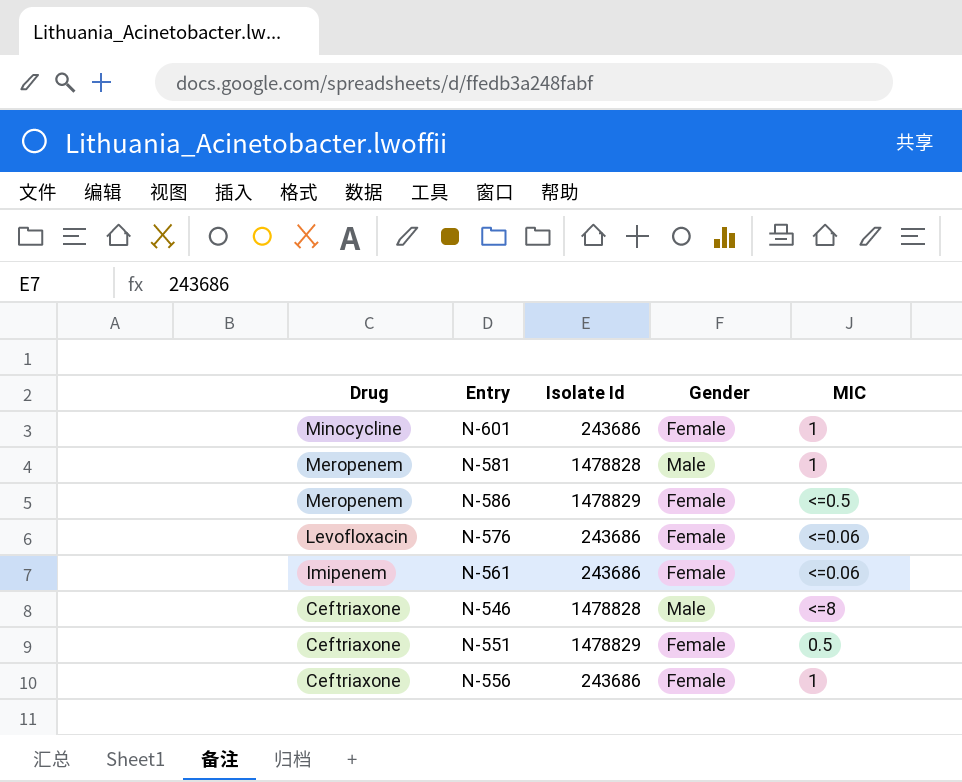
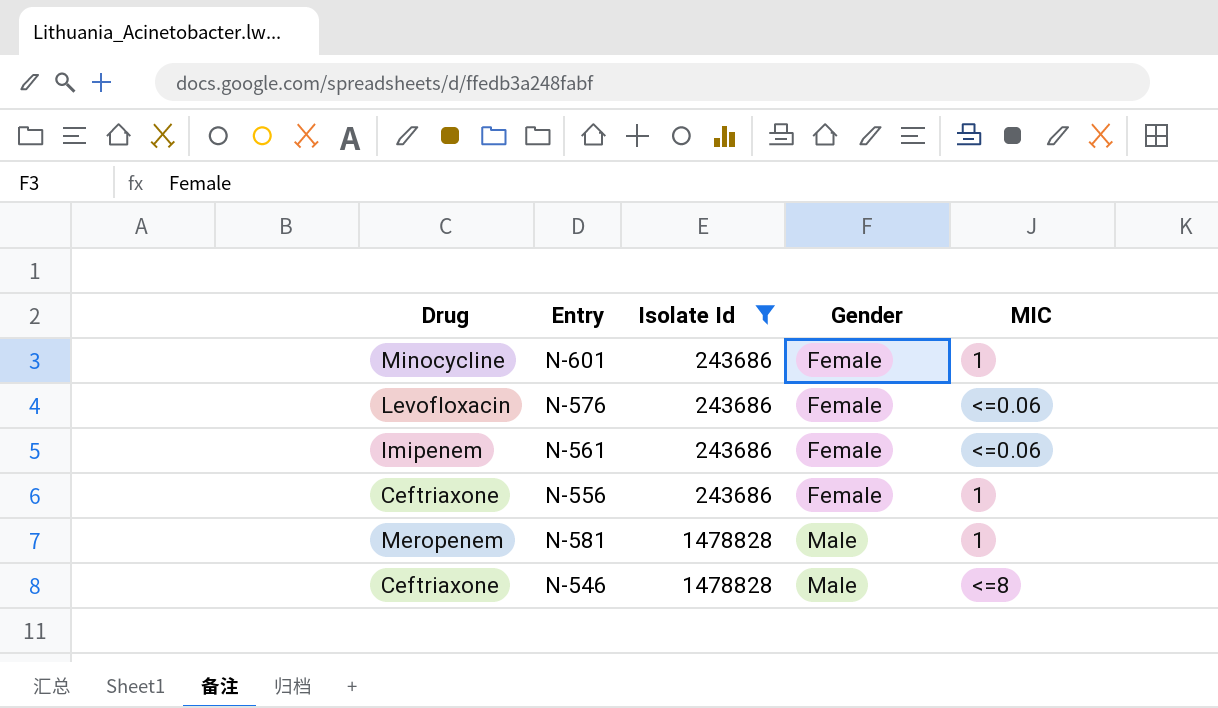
filter: none -> Isolate Id != 1478829
row order: Drug descending -> Isolate Id ascending

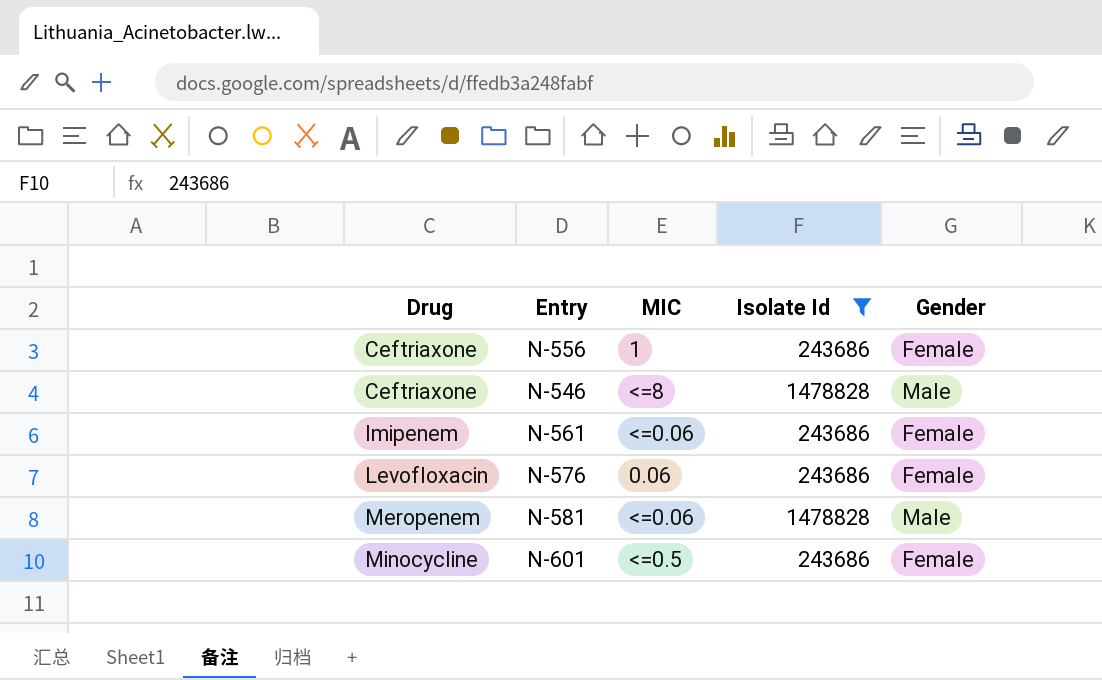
row order: Isolate Id ascending -> Drug ascending
column MIC | position: 5 -> 3
N-576 | MIC: <=0.06 -> 0.06
N-581 | MIC: 1 -> <=0.06
N-601 | MIC: 1 -> <=0.5

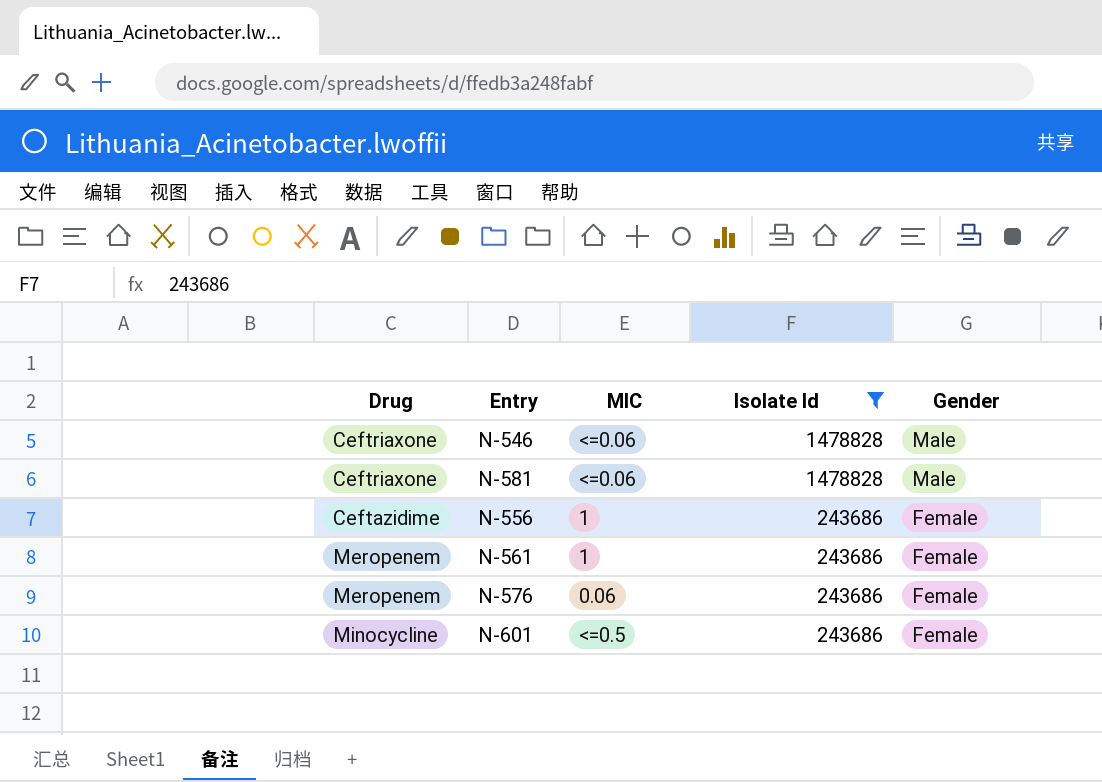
row order: Drug ascending -> Isolate Id descending
N-546 | MIC: <=8 -> <=0.06
N-581 | Drug: Meropenem -> Ceftriaxone
N-556 | Drug: Ceftriaxone -> Ceftazidime
N-561 | Drug: Imipenem -> Meropenem
N-561 | MIC: <=0.06 -> 1
N-576 | Drug: Levofloxacin -> Meropenem

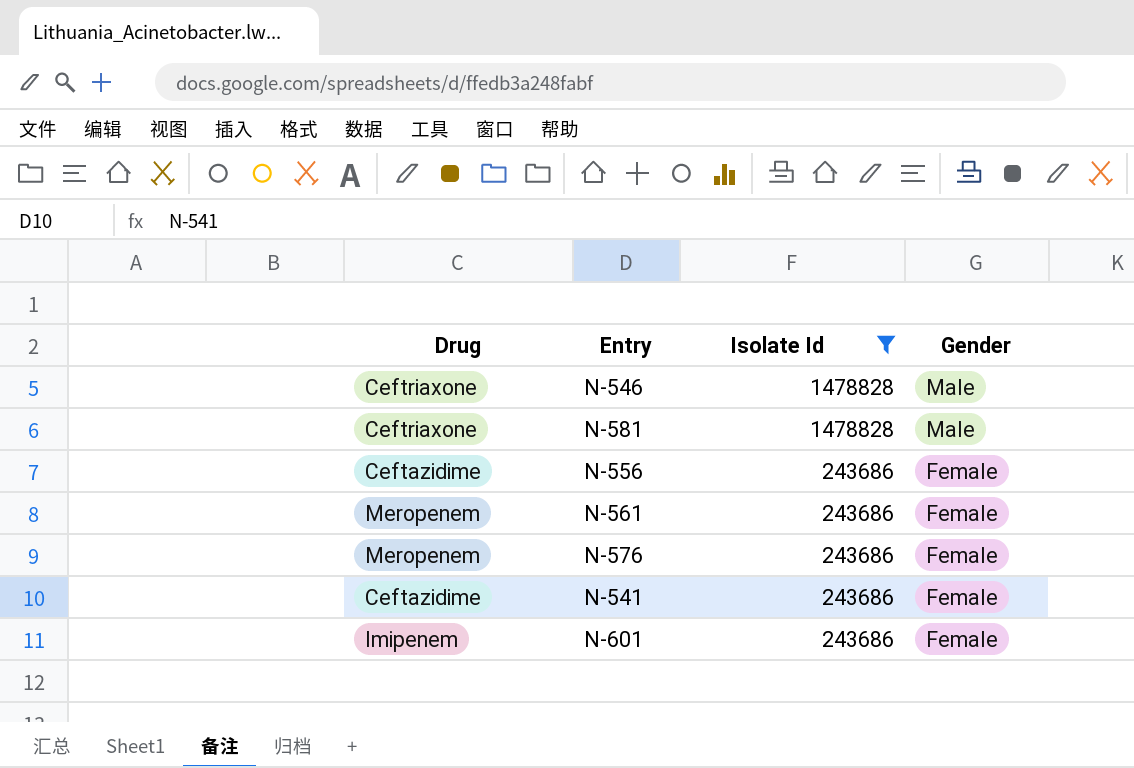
column MIC | position: 3 -> none
row N-541: none -> Ceftazidime | 243686 | Female
N-601 | Drug: Minocycline -> Imipenem

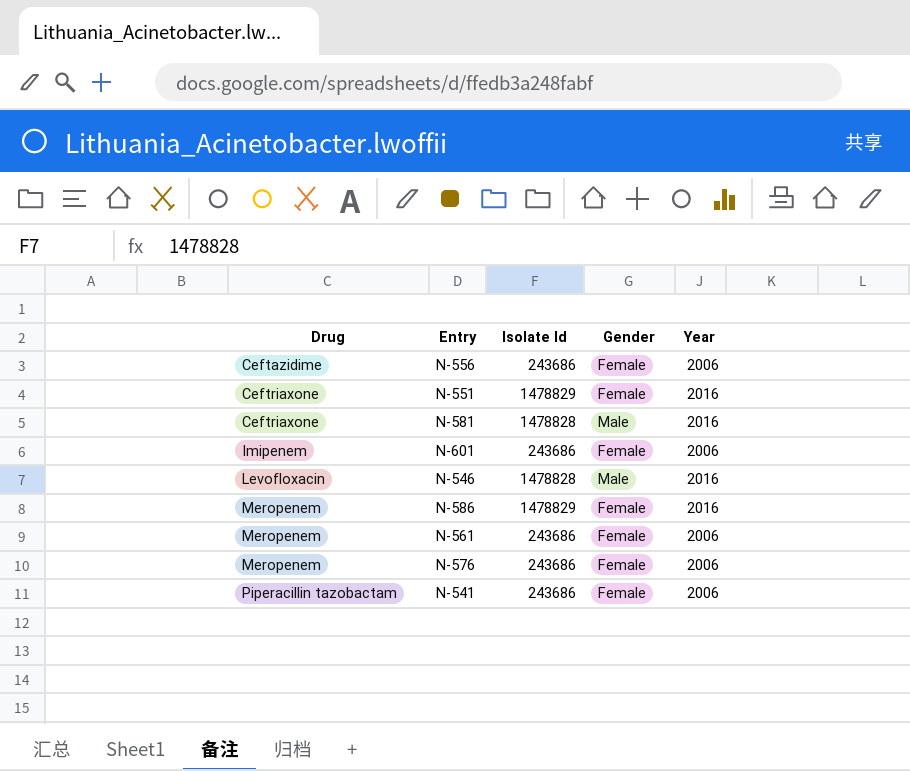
filter: Isolate Id != 1478829 -> none
row order: Isolate Id descending -> Drug ascending
column Year | position: none -> 5
N-546 | Drug: Ceftriaxone -> Levofloxacin
N-541 | Drug: Ceftazidime -> Piperacillin tazobactam

